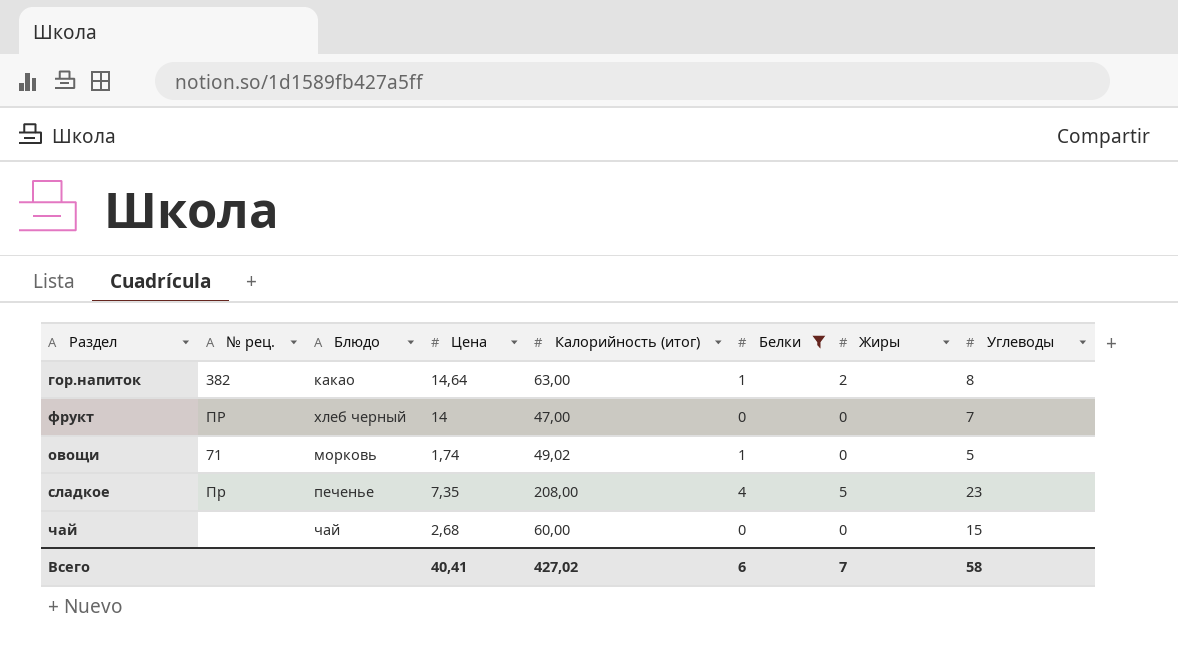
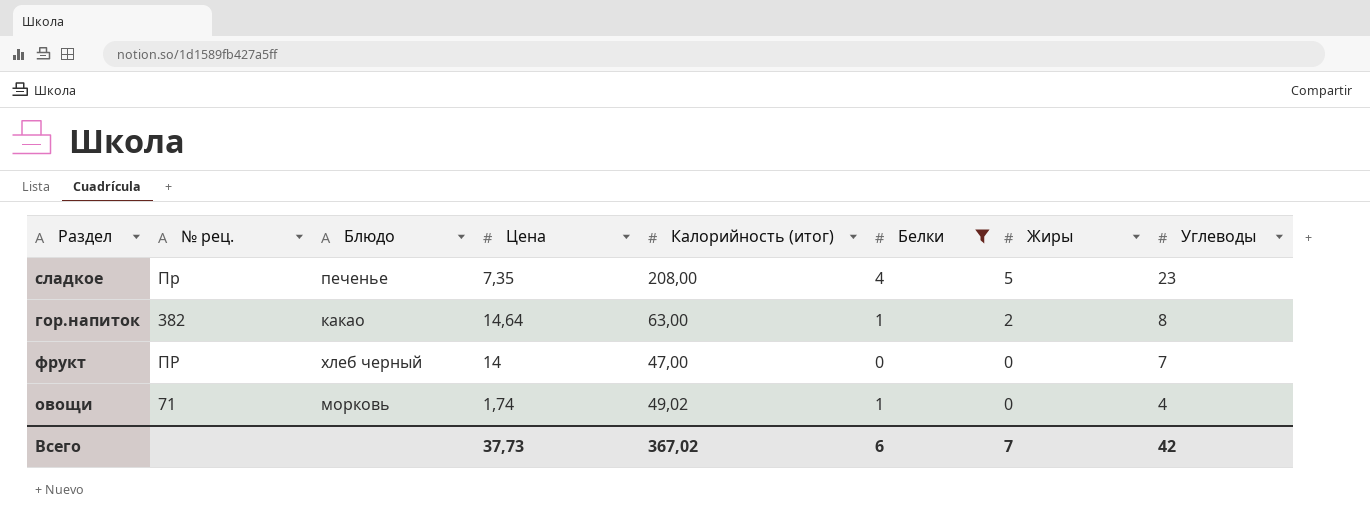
row order: none -> Жиры descending
row чай: none | чай | 2,68 | 60,00 | 0 | 0 | 15 -> none
овощи | Углеводы: 5 -> 4
Всего | Цена: 40,41 -> 37,73
Всего | Калорийность (итог): 427,02 -> 367,02
Всего | Углеводы: 58 -> 42

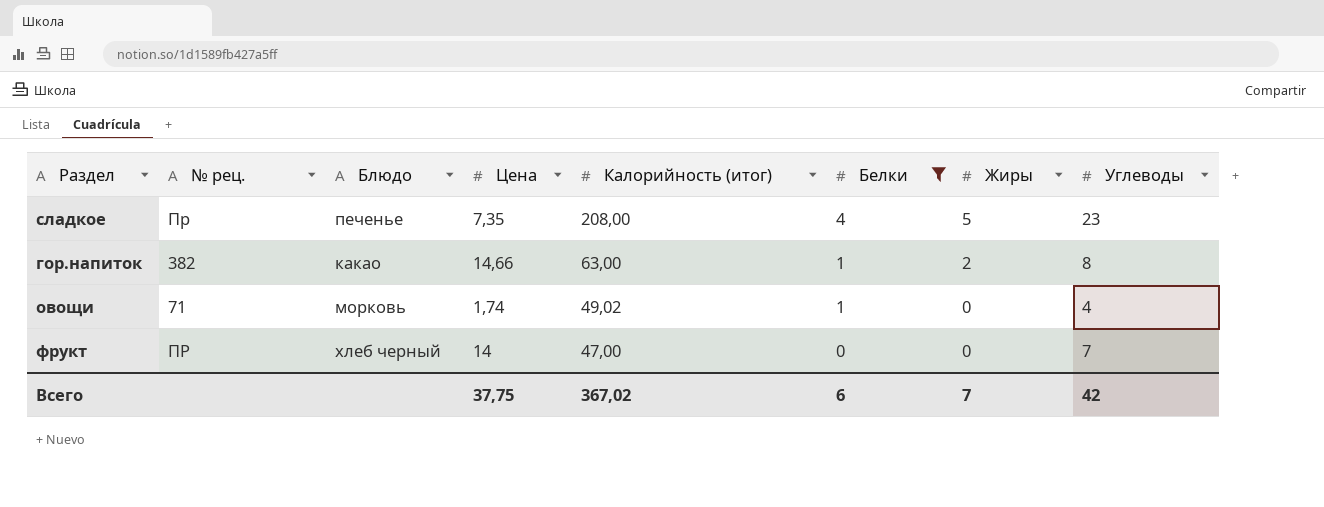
row order: Жиры descending -> Калорийность (итог) descending
гор.напиток | Цена: 14,64 -> 14,66
Всего | Цена: 37,73 -> 37,75

